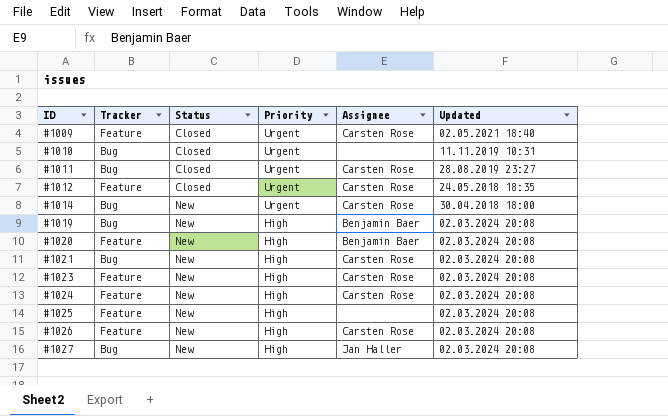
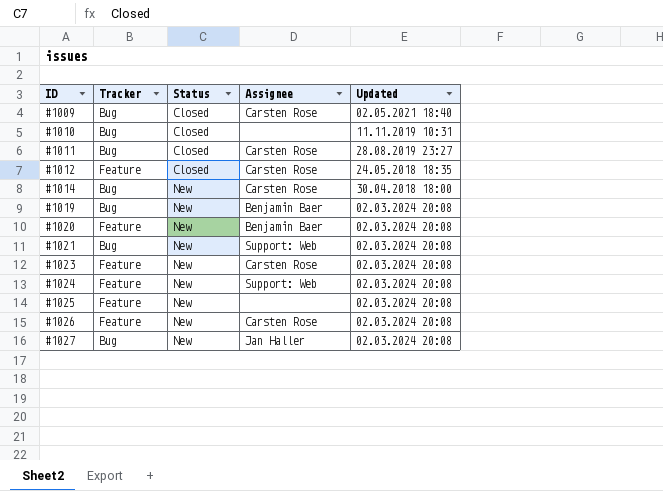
column Priority | position: 4 -> none
#1009 | Tracker: Feature -> Bug
#1021 | Assignee: Carsten Rose -> Support: Web
#1024 | Assignee: Carsten Rose -> Support: Web

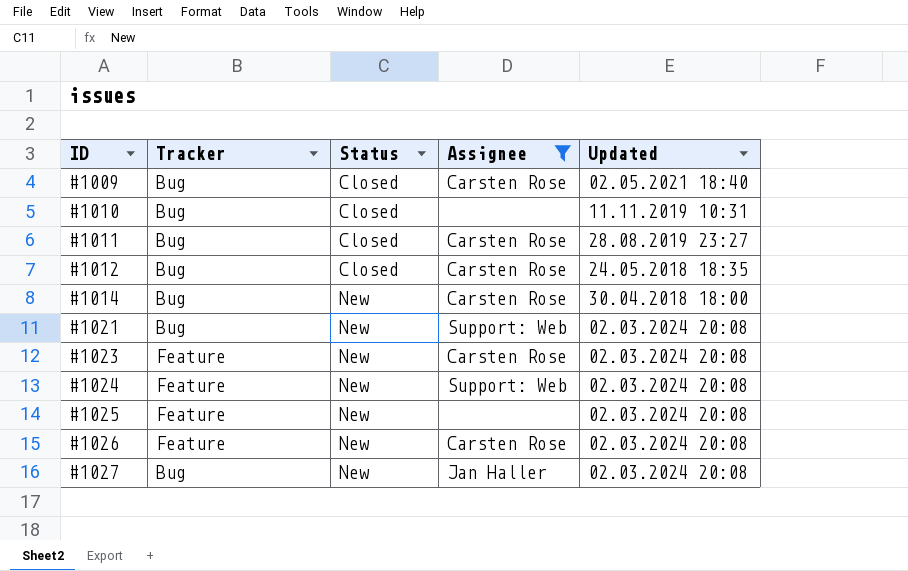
filter: none -> Assignee != Benjamin Baer
#1012 | Tracker: Feature -> Bug

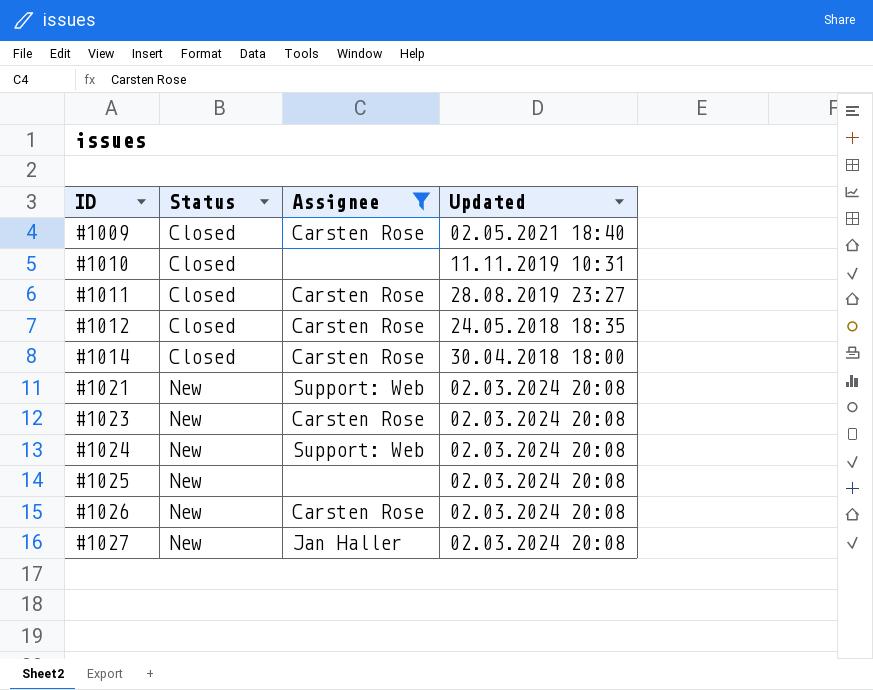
column Tracker | position: 2 -> none
#1014 | Status: New -> Closed

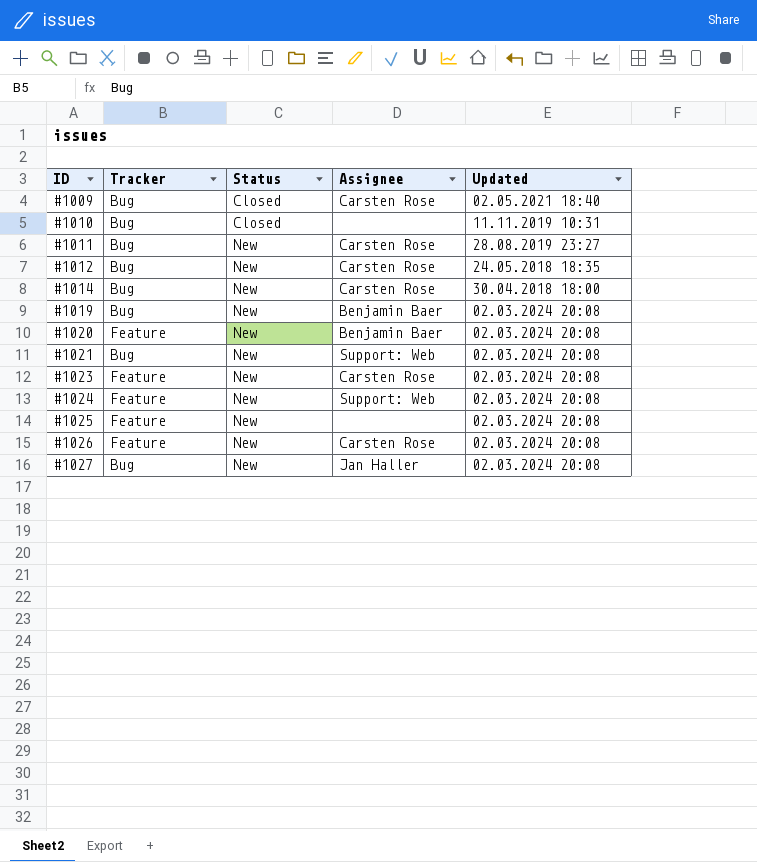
filter: Assignee != Benjamin Baer -> none
column Tracker | position: none -> 2
#1011 | Status: Closed -> New
#1012 | Status: Closed -> New
#1014 | Status: Closed -> New

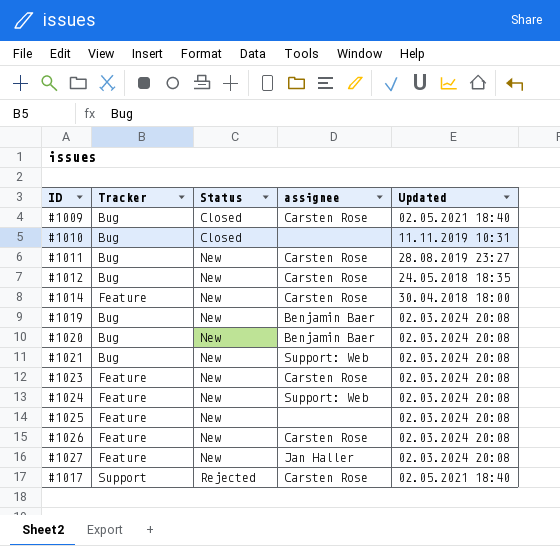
column name: Assignee -> assignee
#1014 | Tracker: Bug -> Feature
#1020 | Tracker: Feature -> Bug
#1027 | Tracker: Bug -> Feature
row #1017: none -> Support | Rejected | Carsten Rose | 02.05.2021 18:40

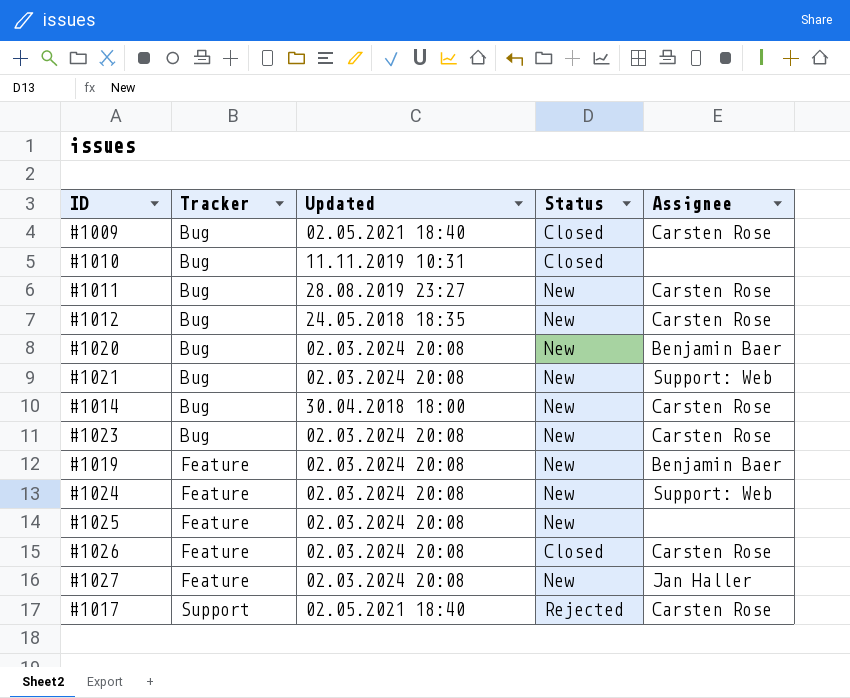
row order: Status ascending -> Tracker ascending
column Updated | position: 5 -> 3
column name: assignee -> Assignee
#1014 | Tracker: Feature -> Bug
#1023 | Tracker: Feature -> Bug
#1019 | Tracker: Bug -> Feature
#1026 | Status: New -> Closed

